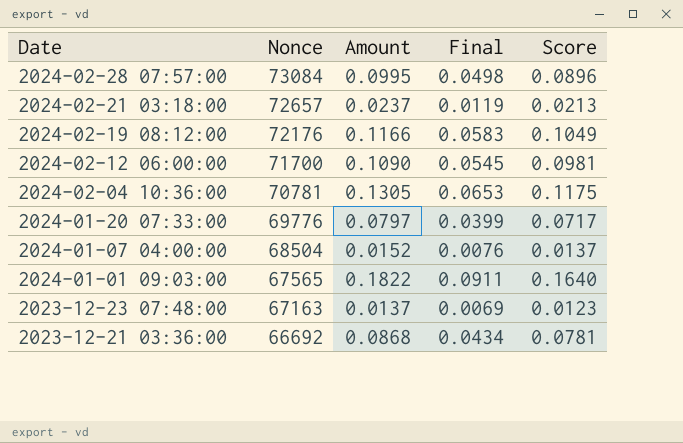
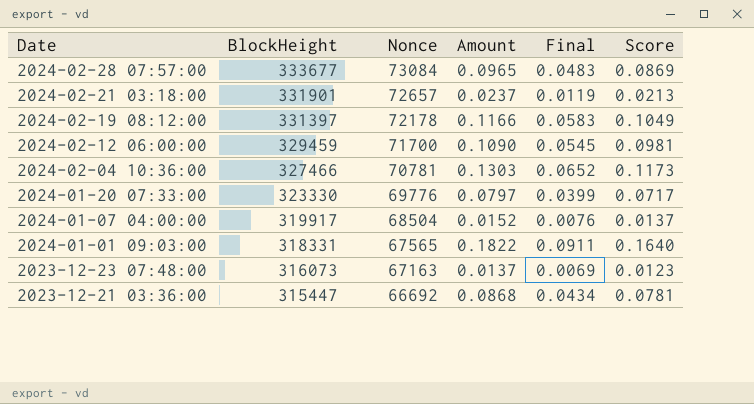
column BlockHeight | position: none -> 2
2024-02-28 07:57:00 | Amount: 0.0995 -> 0.0965
2024-02-28 07:57:00 | Final: 0.0498 -> 0.0483
2024-02-28 07:57:00 | Score: 0.0896 -> 0.0869
2024-02-19 08:12:00 | Nonce: 72176 -> 72178
2024-02-04 10:36:00 | Amount: 0.1305 -> 0.1303
2024-02-04 10:36:00 | Final: 0.0653 -> 0.0652
2024-02-04 10:36:00 | Score: 0.1175 -> 0.1173

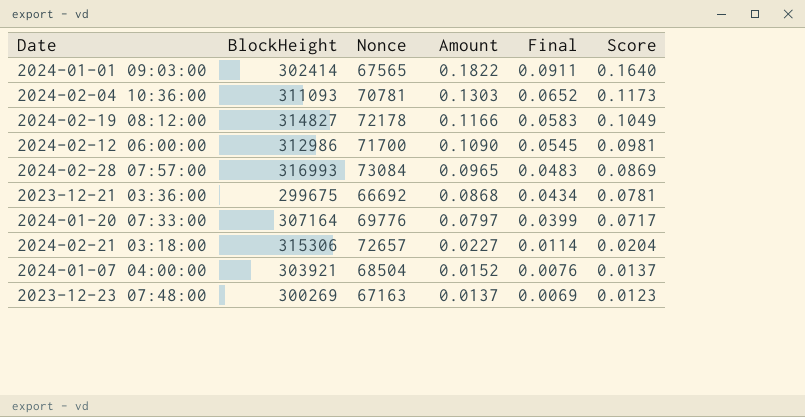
row order: Date descending -> Amount descending
2024-01-01 09:03:00 | BlockHeight: 318331 -> 302414
2024-02-04 10:36:00 | BlockHeight: 327466 -> 311093
2024-02-19 08:12:00 | BlockHeight: 331397 -> 314827
2024-02-12 06:00:00 | BlockHeight: 329459 -> 312986
2024-02-28 07:57:00 | BlockHeight: 333677 -> 316993
2023-12-21 03:36:00 | BlockHeight: 315447 -> 299675
2024-01-20 07:33:00 | BlockHeight: 323330 -> 307164
2024-02-21 03:18:00 | BlockHeight: 331901 -> 315306
2024-02-21 03:18:00 | Amount: 0.0237 -> 0.0227
2024-02-21 03:18:00 | Final: 0.0119 -> 0.0114
2024-02-21 03:18:00 | Score: 0.0213 -> 0.0204
2024-01-07 04:00:00 | BlockHeight: 319917 -> 303921
2023-12-23 07:48:00 | BlockHeight: 316073 -> 300269

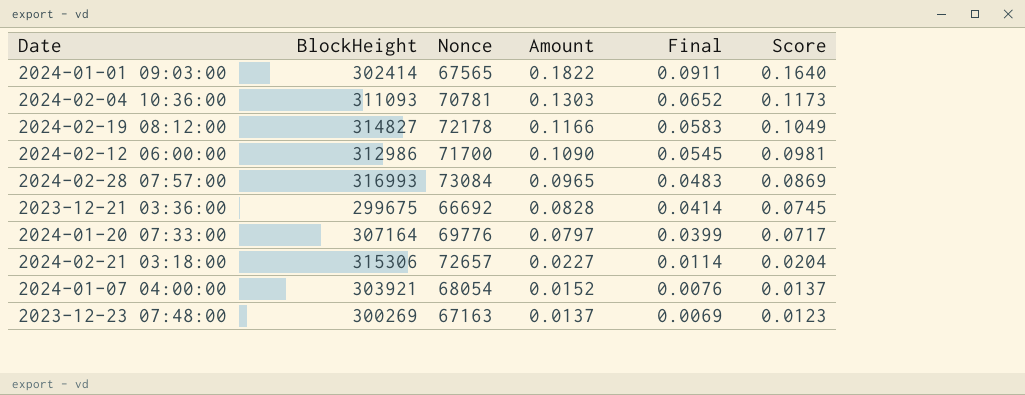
2023-12-21 03:36:00 | Amount: 0.0868 -> 0.0828
2023-12-21 03:36:00 | Final: 0.0434 -> 0.0414
2023-12-21 03:36:00 | Score: 0.0781 -> 0.0745
2024-01-07 04:00:00 | Nonce: 68504 -> 68054

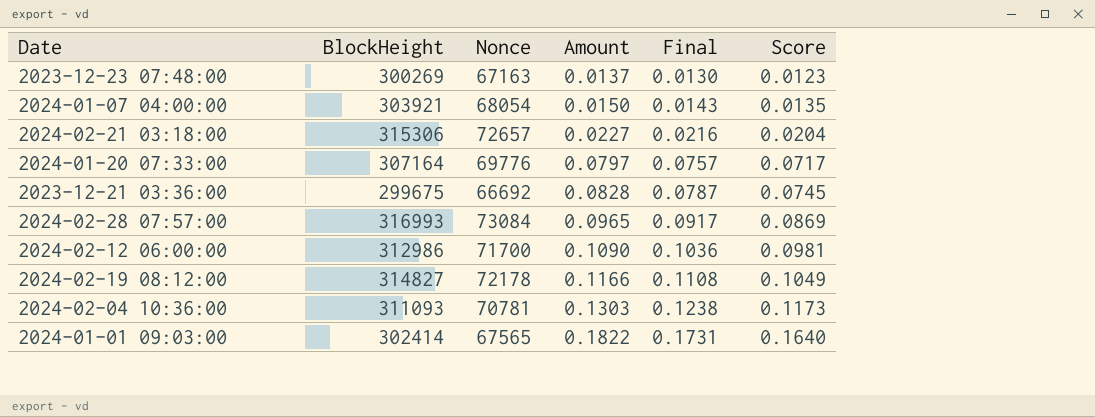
row order: Amount descending -> Amount ascending
column Final | formula: [Amount] * 0.5 -> [Amount] * 0.95
2024-01-07 04:00:00 | Amount: 0.0152 -> 0.0150
2024-01-07 04:00:00 | Score: 0.0137 -> 0.0135

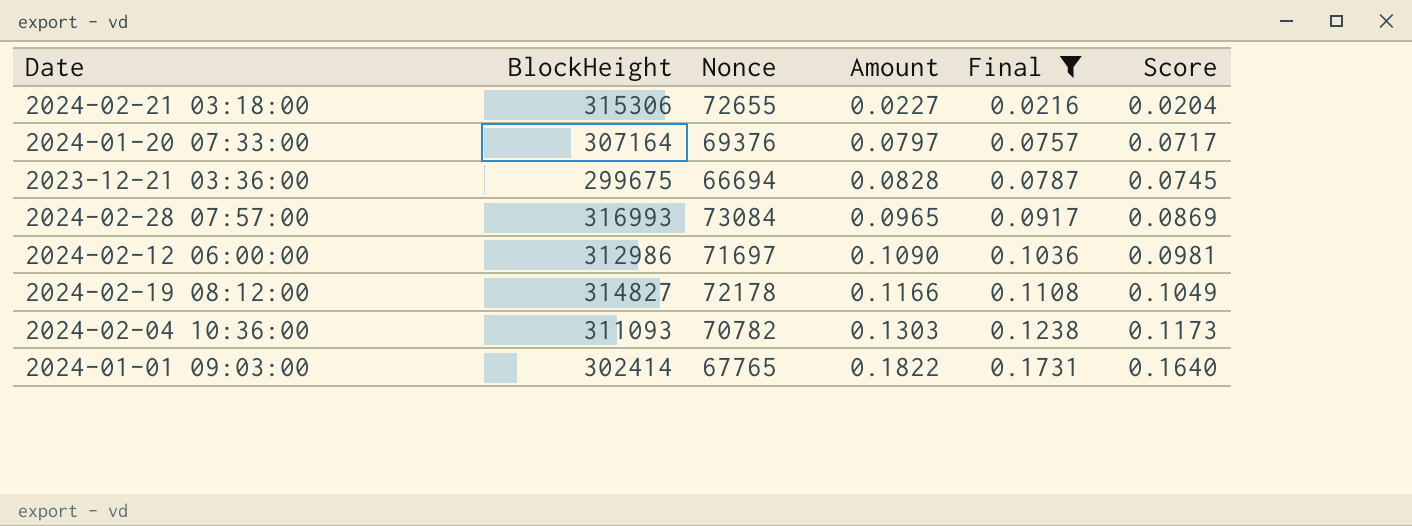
filter: none -> Final >= 0.0216
2024-02-21 03:18:00 | Nonce: 72657 -> 72655
2024-01-20 07:33:00 | Nonce: 69776 -> 69376
2023-12-21 03:36:00 | Nonce: 66692 -> 66694
2024-02-12 06:00:00 | Nonce: 71700 -> 71697
2024-02-04 10:36:00 | Nonce: 70781 -> 70782
2024-01-01 09:03:00 | Nonce: 67565 -> 67765

